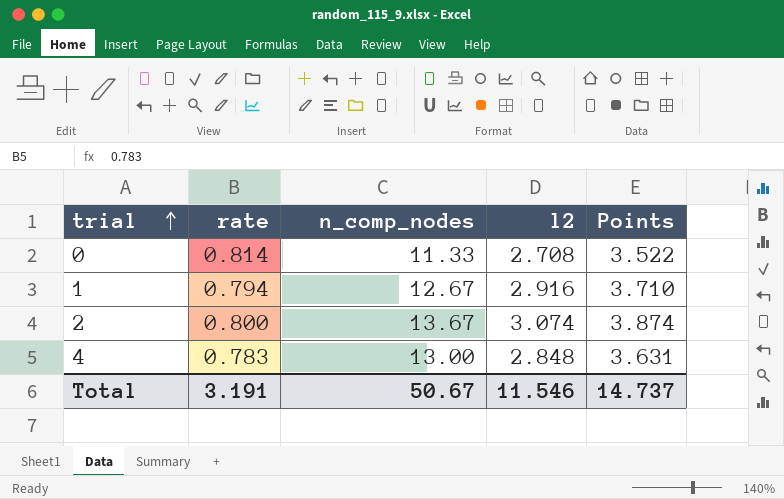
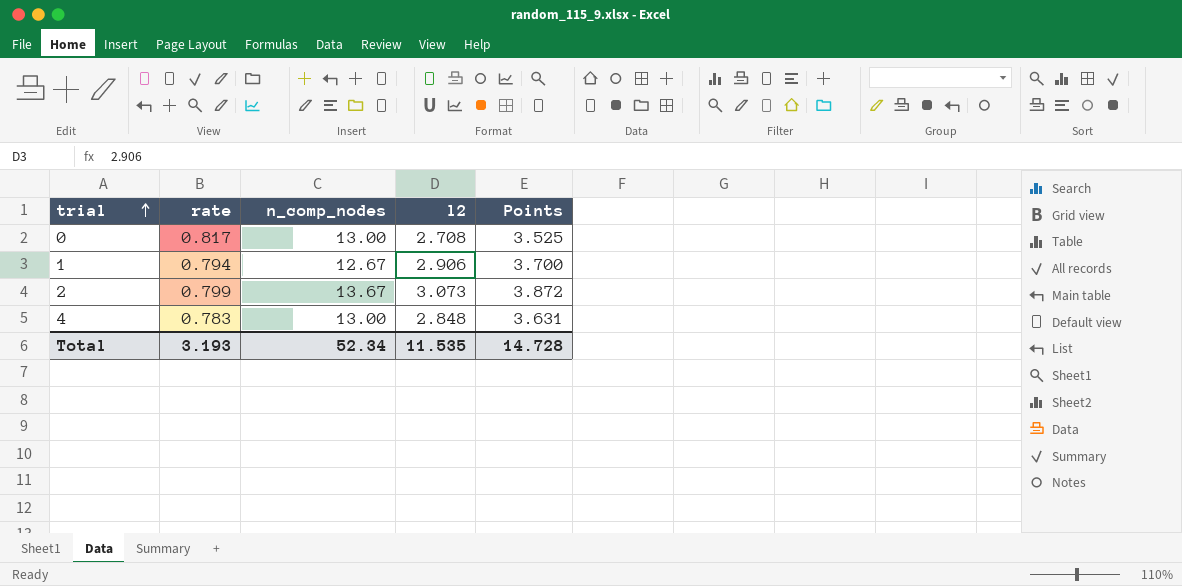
0 | rate: 0.814 -> 0.817
0 | n_comp_nodes: 11.33 -> 13.00
0 | Points: 3.522 -> 3.525
1 | l2: 2.916 -> 2.906
1 | Points: 3.710 -> 3.700
2 | rate: 0.800 -> 0.799
2 | l2: 3.074 -> 3.073
2 | Points: 3.874 -> 3.872
Total | rate: 3.191 -> 3.193
Total | n_comp_nodes: 50.67 -> 52.34
Total | l2: 11.546 -> 11.535
Total | Points: 14.737 -> 14.728

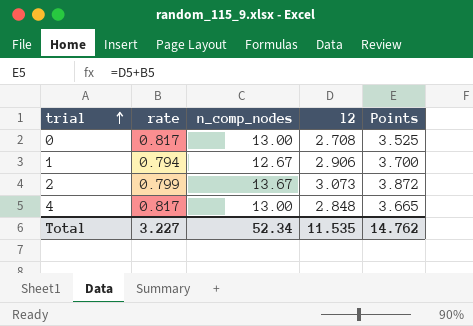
4 | rate: 0.783 -> 0.817
4 | Points: 3.631 -> 3.665
Total | rate: 3.193 -> 3.227
Total | Points: 14.728 -> 14.762

